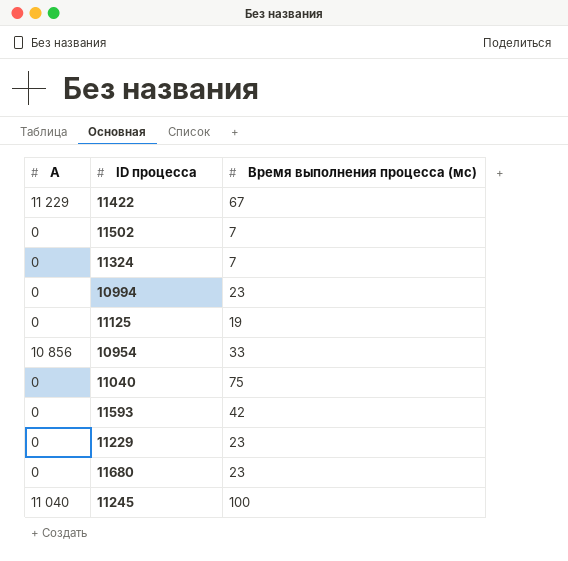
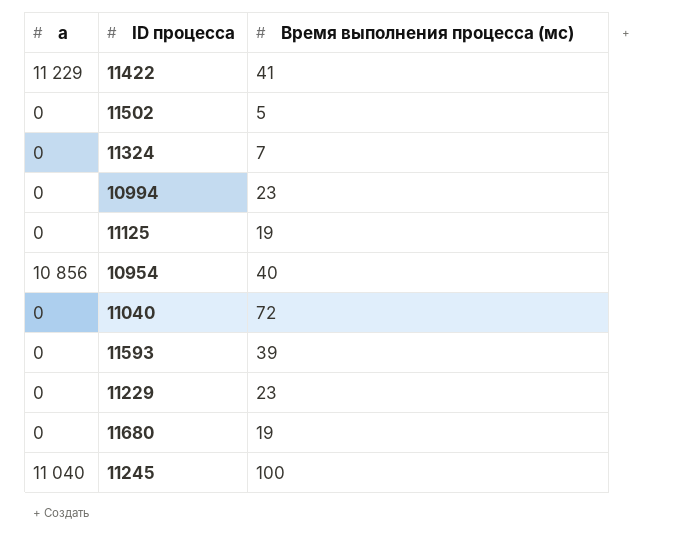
column name: A -> a
11422 | Время выполнения процесса (мс): 67 -> 41
11502 | Время выполнения процесса (мс): 7 -> 5
10954 | Время выполнения процесса (мс): 33 -> 40
11040 | Время выполнения процесса (мс): 75 -> 72
11593 | Время выполнения процесса (мс): 42 -> 39
11680 | Время выполнения процесса (мс): 23 -> 19

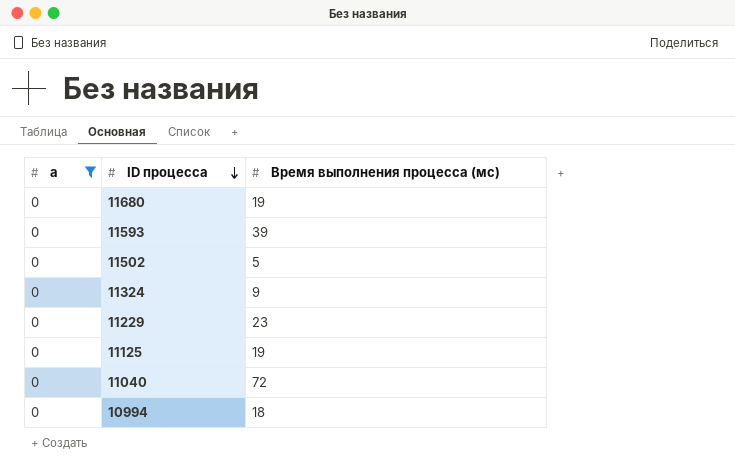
filter: none -> a = 0
row order: none -> ID процесса descending
11324 | Время выполнения процесса (мс): 7 -> 9
10994 | Время выполнения процесса (мс): 23 -> 18

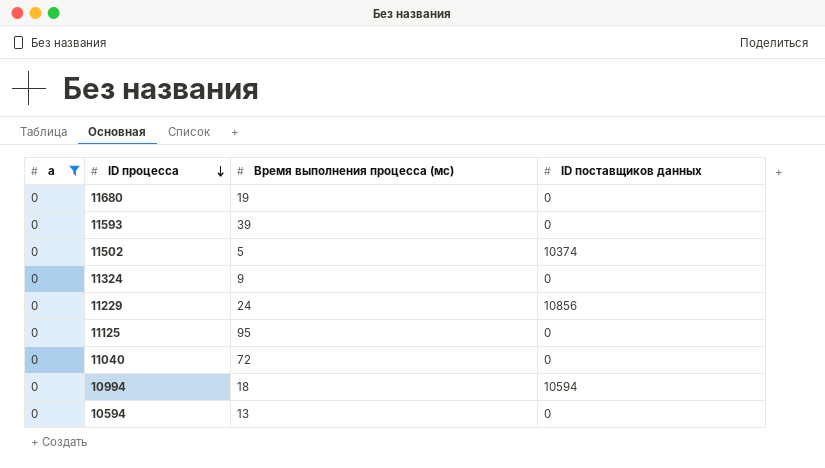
column ID поставщиков данных | position: none -> 4
11229 | Время выполнения процесса (мс): 23 -> 24
11125 | Время выполнения процесса (мс): 19 -> 95
row 10594: none -> 0 | 13 | 0

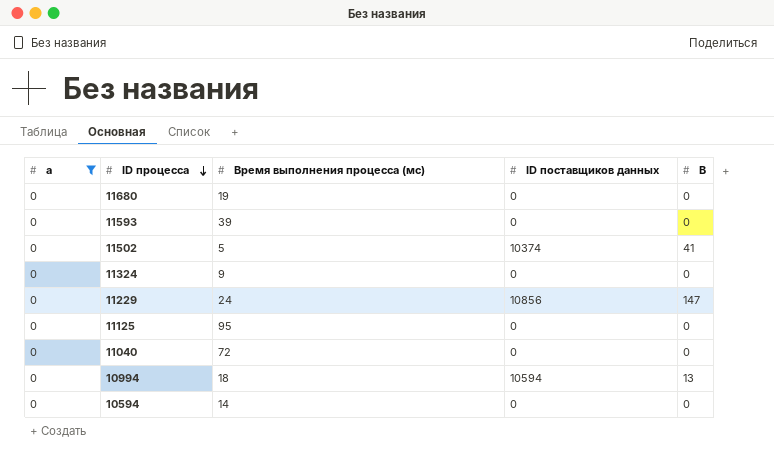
column B | position: none -> 5
10594 | Время выполнения процесса (мс): 13 -> 14

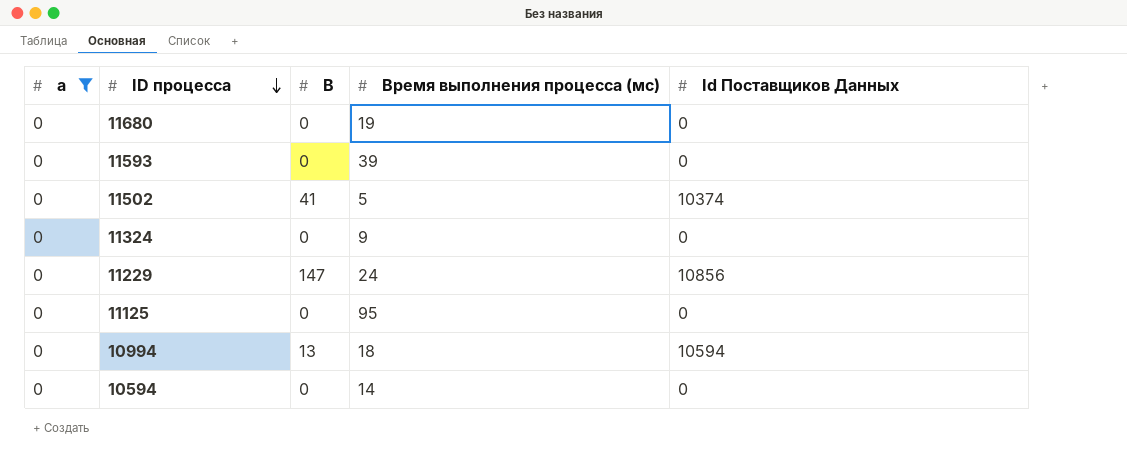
column B | position: 5 -> 3
column name: ID поставщиков данных -> Id Поставщиков Данных
row 11040: 0 | 72 | 0 | 0 -> none

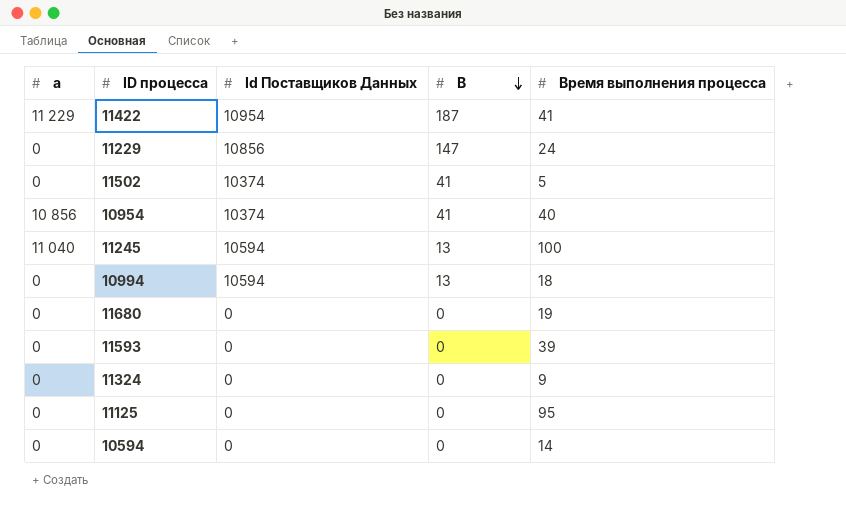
filter: a = 0 -> none
row order: ID процесса descending -> B descending
column Id Поставщиков Данных | position: 5 -> 3
column name: Время выполнения процесса (мс) -> Время выполнения процесса

